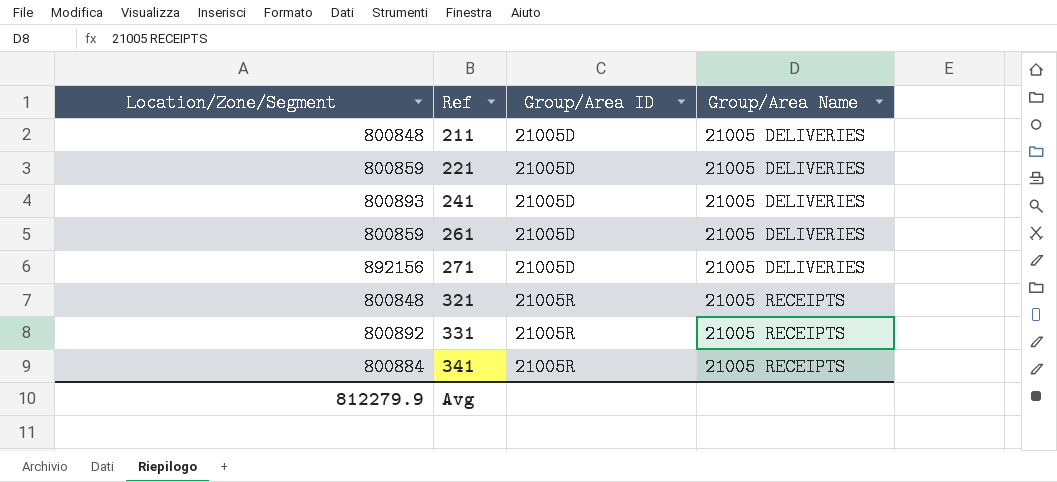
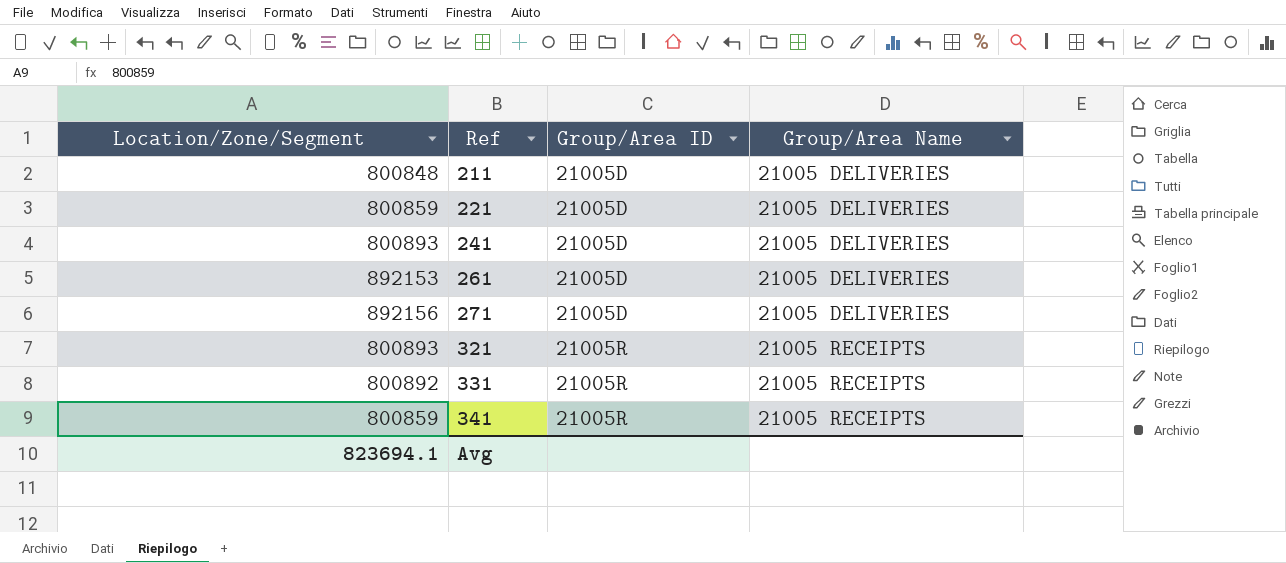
261 | Location/Zone/Segment: 800859 -> 892153
321 | Location/Zone/Segment: 800848 -> 800893
341 | Location/Zone/Segment: 800884 -> 800859
Avg | Location/Zone/Segment: 812279.9 -> 823694.1

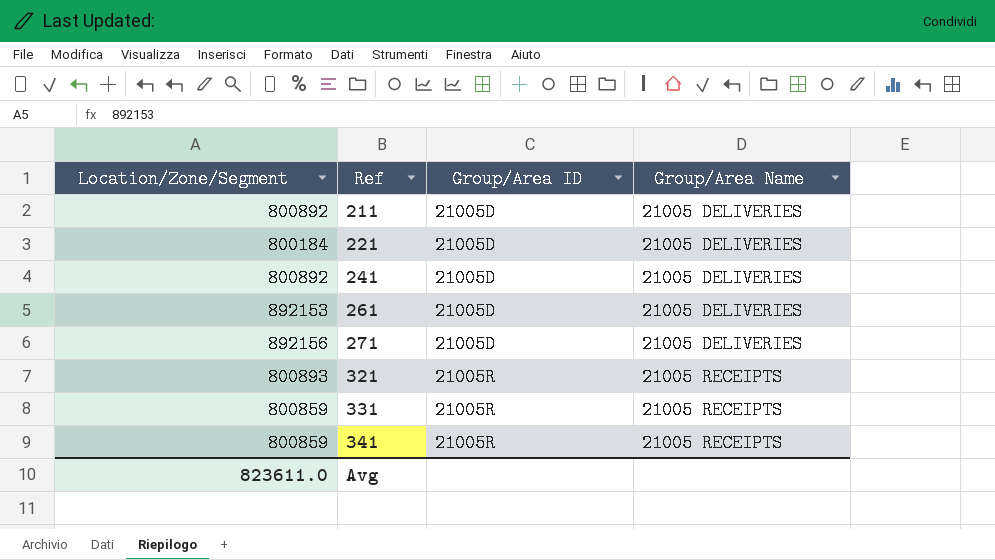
211 | Location/Zone/Segment: 800848 -> 800892
221 | Location/Zone/Segment: 800859 -> 800184
241 | Location/Zone/Segment: 800893 -> 800892
331 | Location/Zone/Segment: 800892 -> 800859
Avg | Location/Zone/Segment: 823694.1 -> 823611.0

